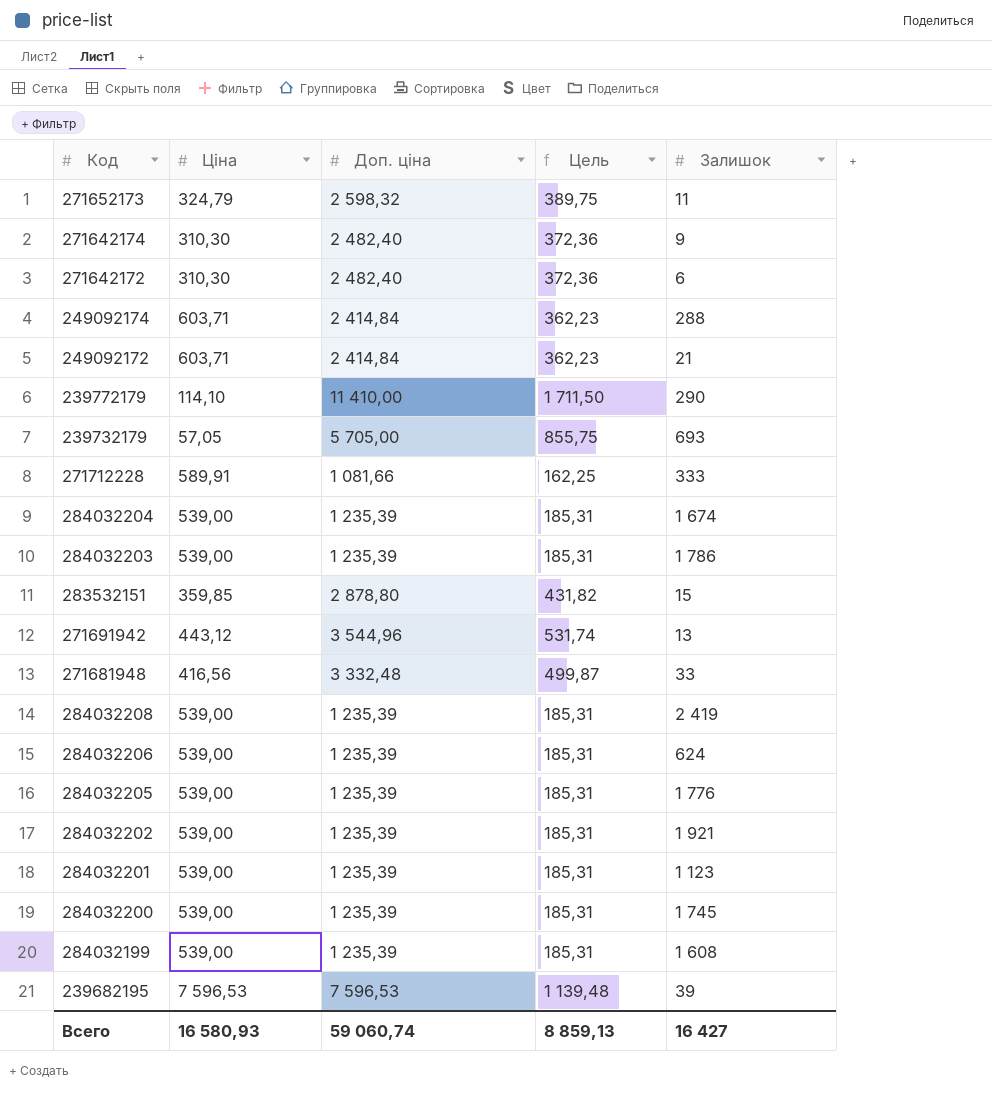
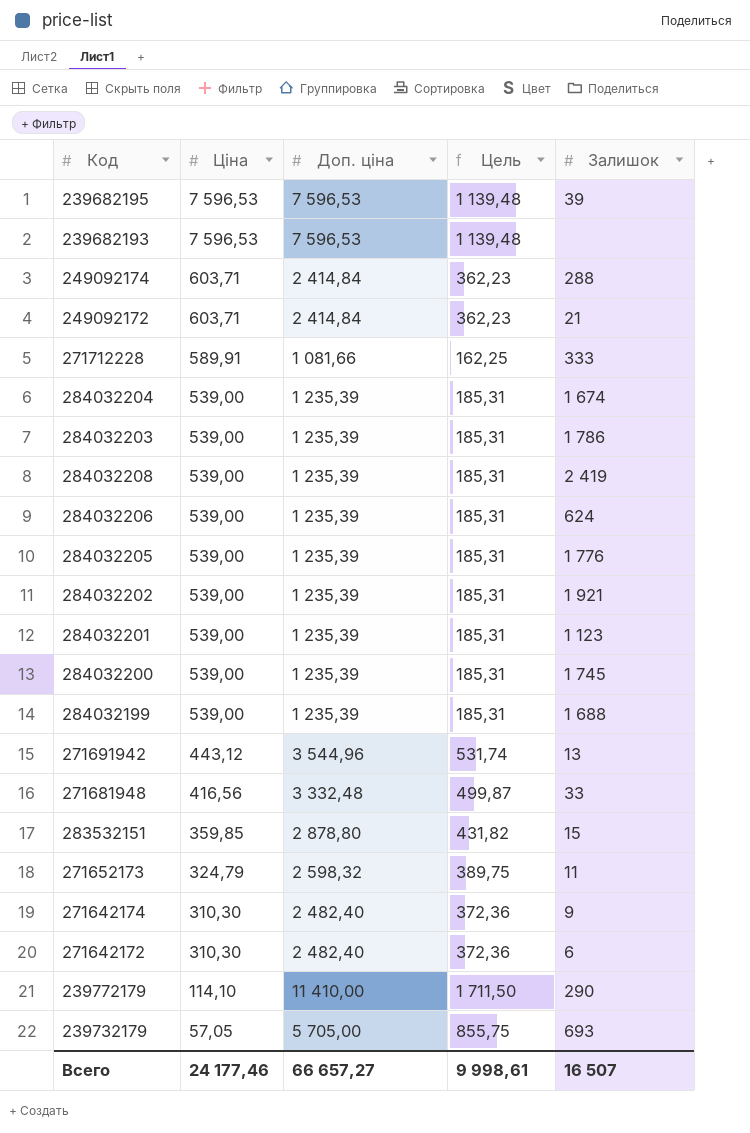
row order: none -> Ціна descending
row 239682193: none -> 7 596,53 | 7 596,53 | 1 139,48 | none
284032199 | Залишок: 1 608 -> 1 688
Всего | Ціна: 16 580,93 -> 24 177,46
Всего | Доп. ціна: 59 060,74 -> 66 657,27
Всего | Цель: 8 859,13 -> 9 998,61
Всего | Залишок: 16 427 -> 16 507

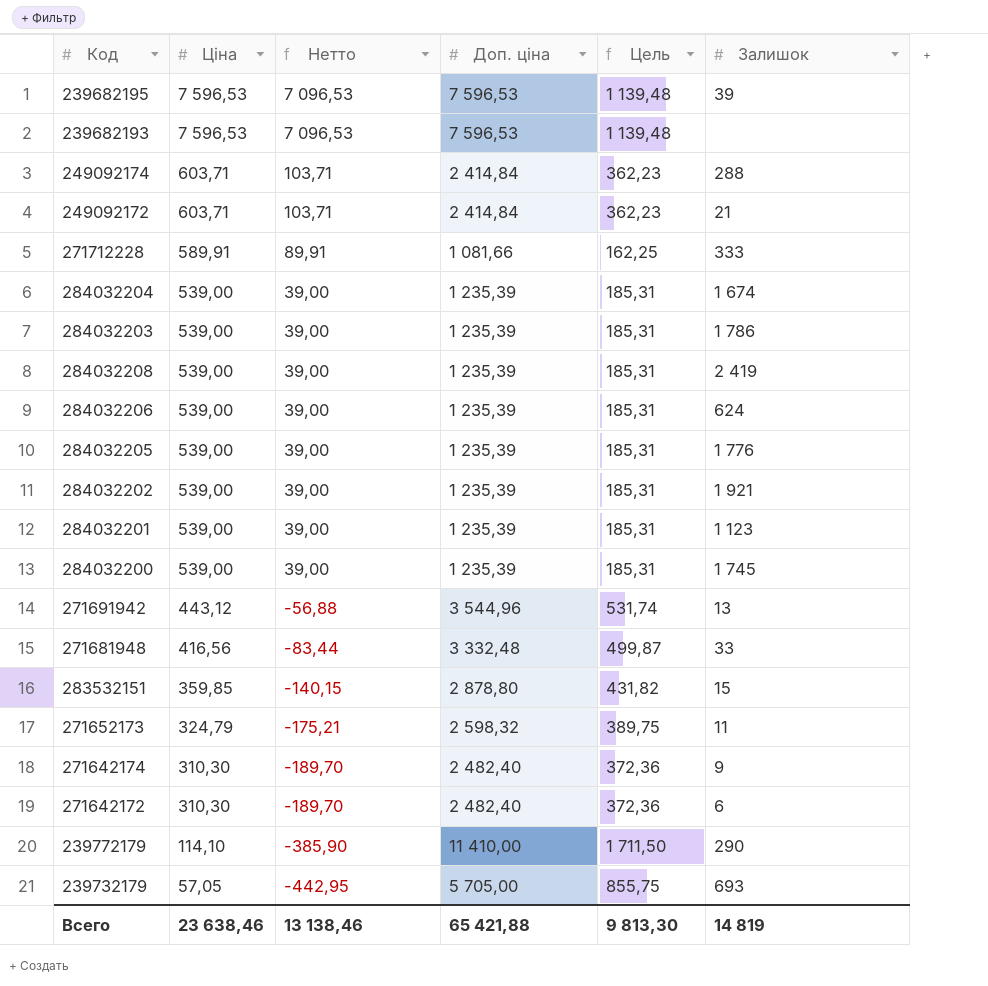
column Нетто | formula: none -> [Ціна] - 500
row 284032199: 539,00 | 1 235,39 | 185,31 | 1 688 -> none
Всего | Ціна: 24 177,46 -> 23 638,46
Всего | Доп. ціна: 66 657,27 -> 65 421,88
Всего | Цель: 9 998,61 -> 9 813,30
Всего | Залишок: 16 507 -> 14 819

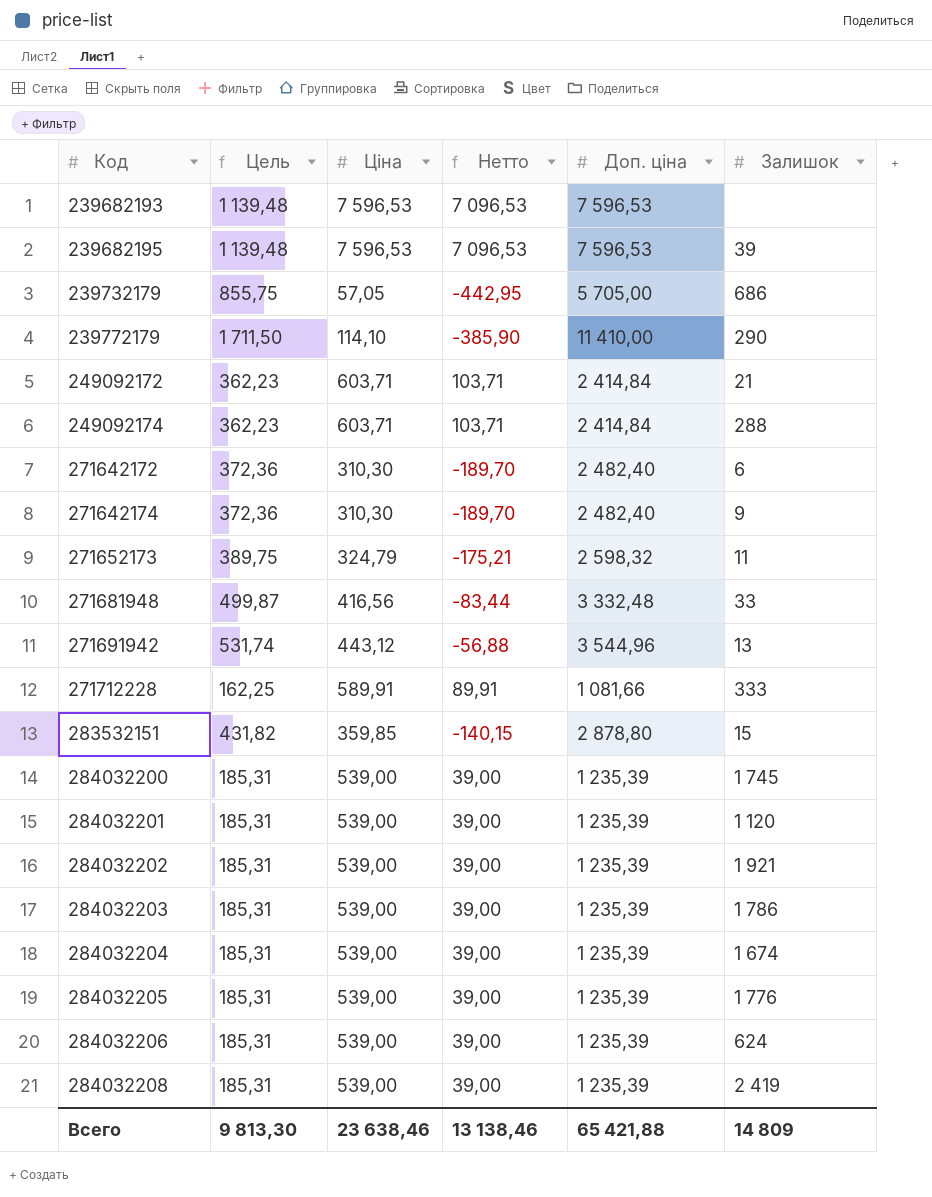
row order: Ціна descending -> Код ascending
column Цель | position: 5 -> 2
239732179 | Залишок: 693 -> 686
284032201 | Залишок: 1 123 -> 1 120
Всего | Залишок: 14 819 -> 14 809

